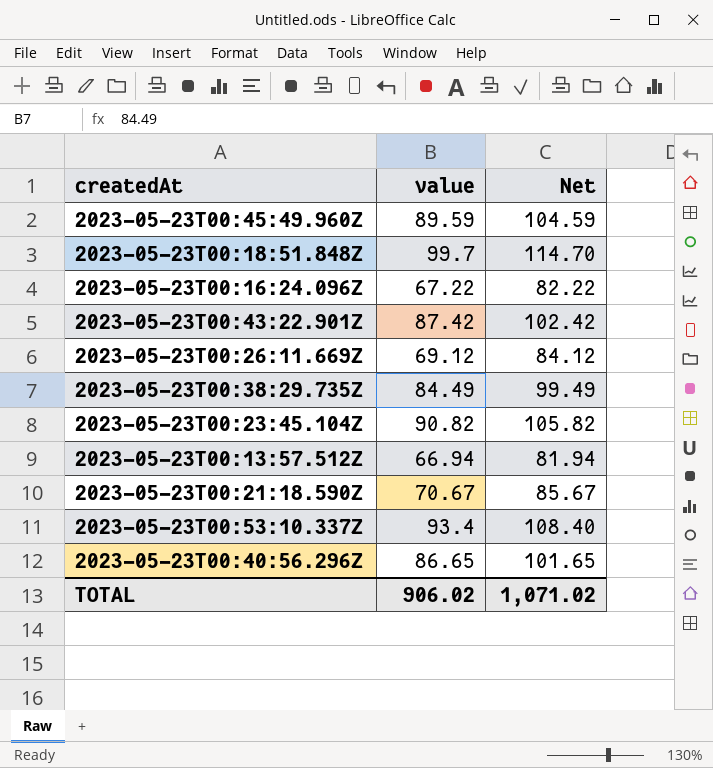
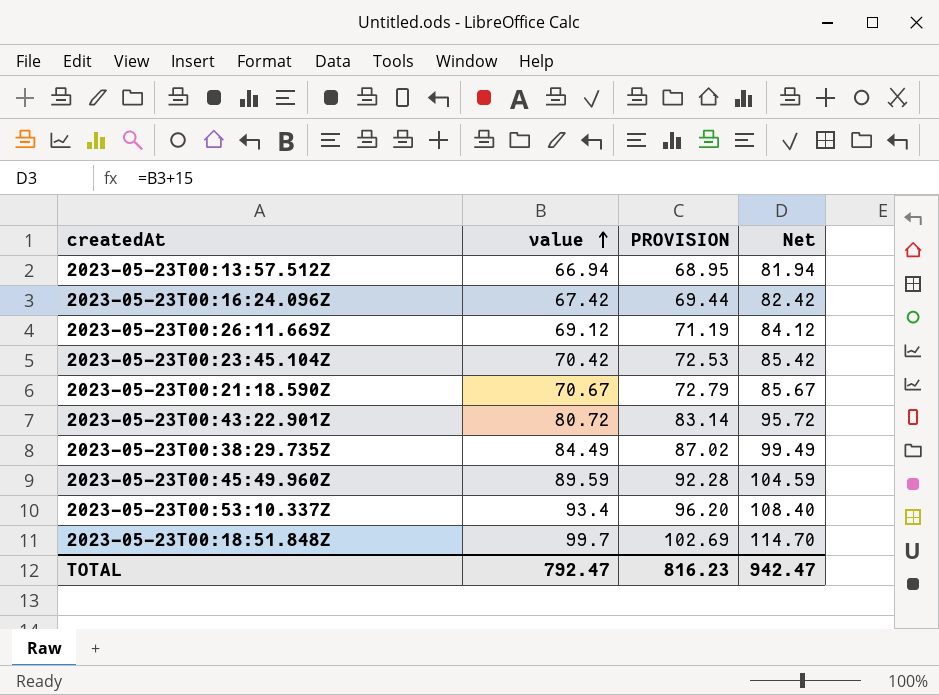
row order: none -> value ascending
column PROVISION | formula: none -> [value] * 1.03
row 2023-05-23T00:40:56.296Z: 86.65 | 101.65 -> none
2023-05-23T00:16:24.096Z | value: 67.22 -> 67.42
2023-05-23T00:16:24.096Z | Net: 82.22 -> 82.42
2023-05-23T00:23:45.104Z | value: 90.82 -> 70.42
2023-05-23T00:23:45.104Z | Net: 105.82 -> 85.42
2023-05-23T00:43:22.901Z | value: 87.42 -> 80.72
2023-05-23T00:43:22.901Z | Net: 102.42 -> 95.72
TOTAL | value: 906.02 -> 792.47
TOTAL | Net: 1,071.02 -> 942.47

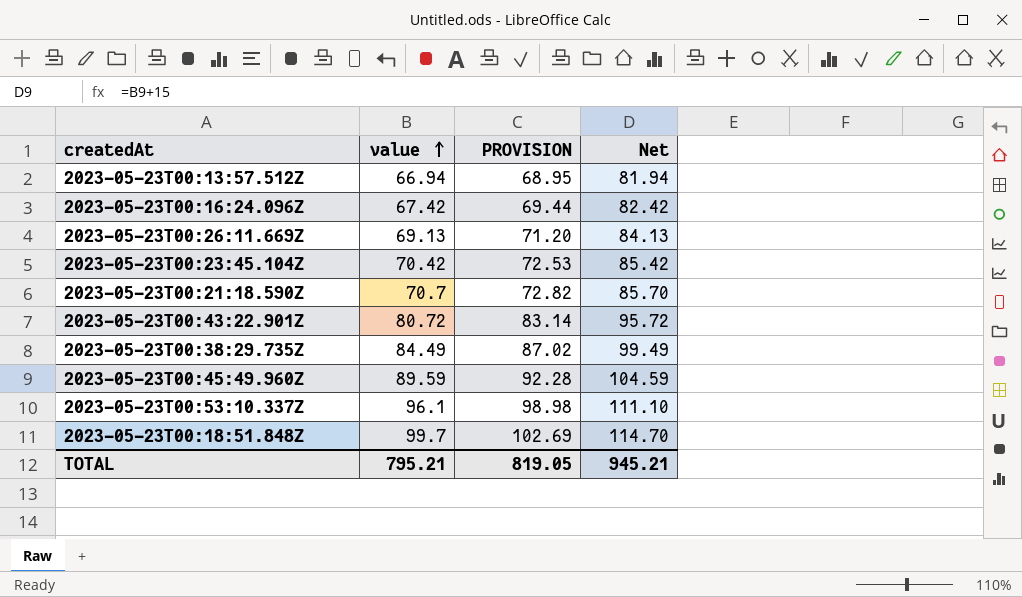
2023-05-23T00:26:11.669Z | value: 69.12 -> 69.13
2023-05-23T00:26:11.669Z | PROVISION: 71.19 -> 71.20
2023-05-23T00:26:11.669Z | Net: 84.12 -> 84.13
2023-05-23T00:21:18.590Z | value: 70.67 -> 70.7
2023-05-23T00:21:18.590Z | PROVISION: 72.79 -> 72.82
2023-05-23T00:21:18.590Z | Net: 85.67 -> 85.70
2023-05-23T00:53:10.337Z | value: 93.4 -> 96.1
2023-05-23T00:53:10.337Z | PROVISION: 96.20 -> 98.98
2023-05-23T00:53:10.337Z | Net: 108.40 -> 111.10
TOTAL | value: 792.47 -> 795.21
TOTAL | PROVISION: 816.23 -> 819.05
TOTAL | Net: 942.47 -> 945.21

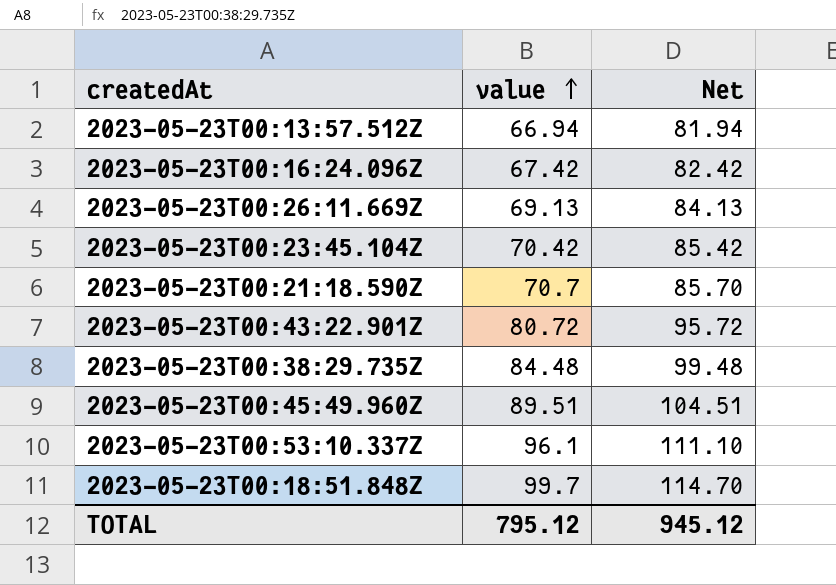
column PROVISION | formula: [value] * 1.03 -> none
2023-05-23T00:38:29.735Z | value: 84.49 -> 84.48
2023-05-23T00:38:29.735Z | Net: 99.49 -> 99.48
2023-05-23T00:45:49.960Z | value: 89.59 -> 89.51
2023-05-23T00:45:49.960Z | Net: 104.59 -> 104.51
TOTAL | value: 795.21 -> 795.12
TOTAL | Net: 945.21 -> 945.12

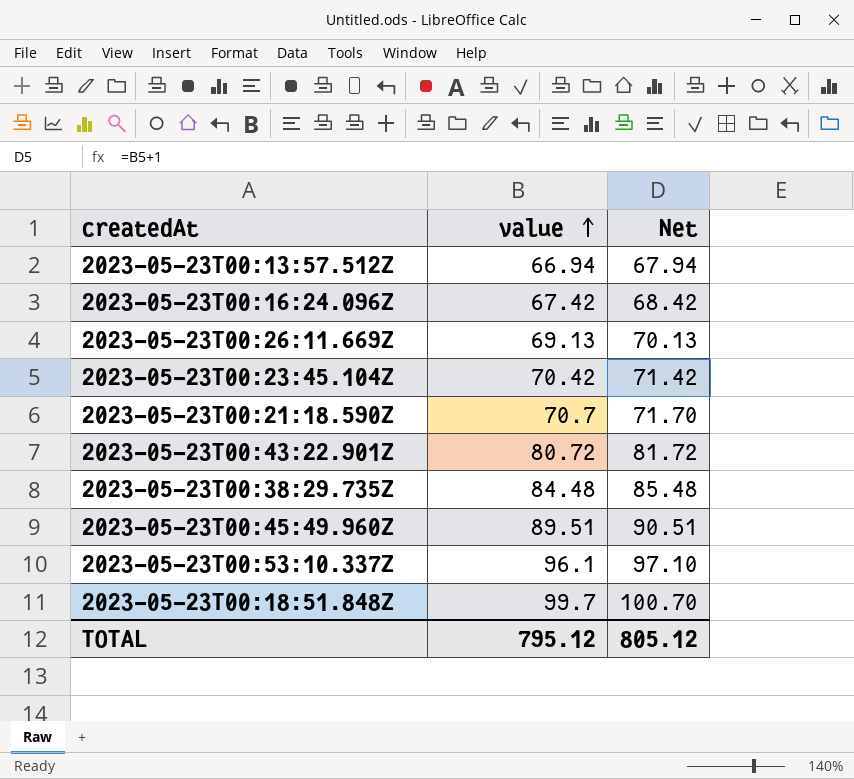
column Net | formula: [value] + 15 -> [value] + 1
TOTAL | Net: 945.12 -> 805.12

